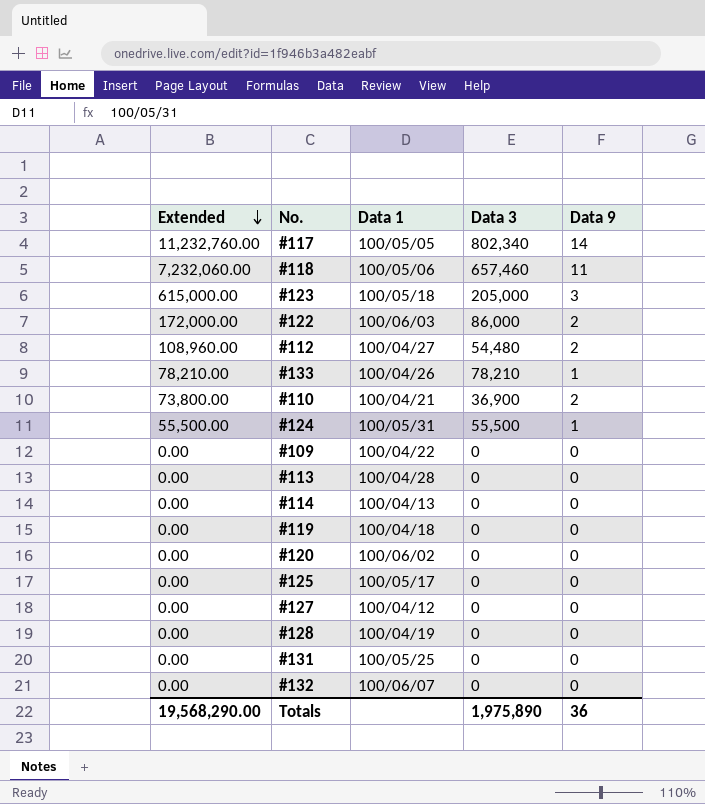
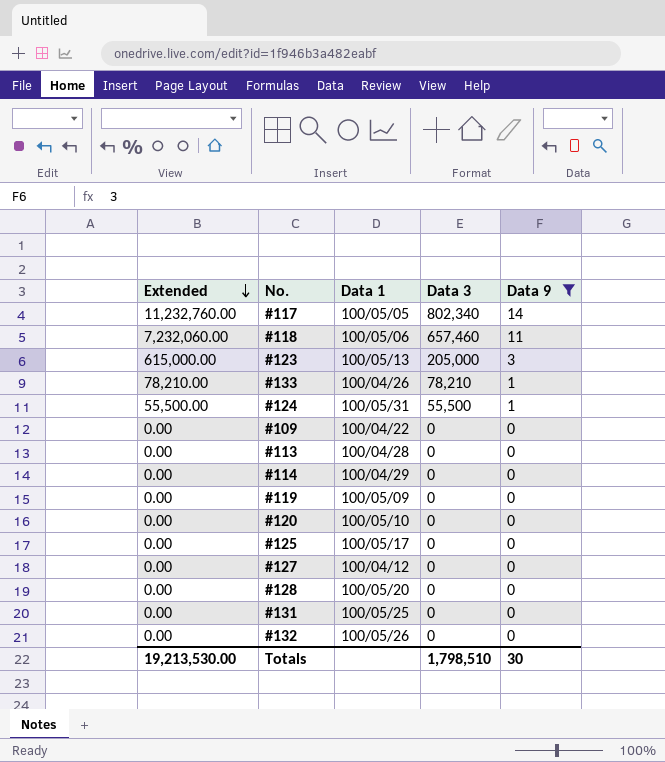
filter: none -> Data 9 != 2
#123 | Data 1: 100/05/18 -> 100/05/13
#114 | Data 1: 100/04/13 -> 100/04/29
#119 | Data 1: 100/04/18 -> 100/05/09
#120 | Data 1: 100/06/02 -> 100/05/10
#128 | Data 1: 100/04/19 -> 100/05/20
#132 | Data 1: 100/06/07 -> 100/05/26
Totals | Extended: 19,568,290.00 -> 19,213,530.00
Totals | Data 3: 1,975,890 -> 1,798,510
Totals | Data 9: 36 -> 30

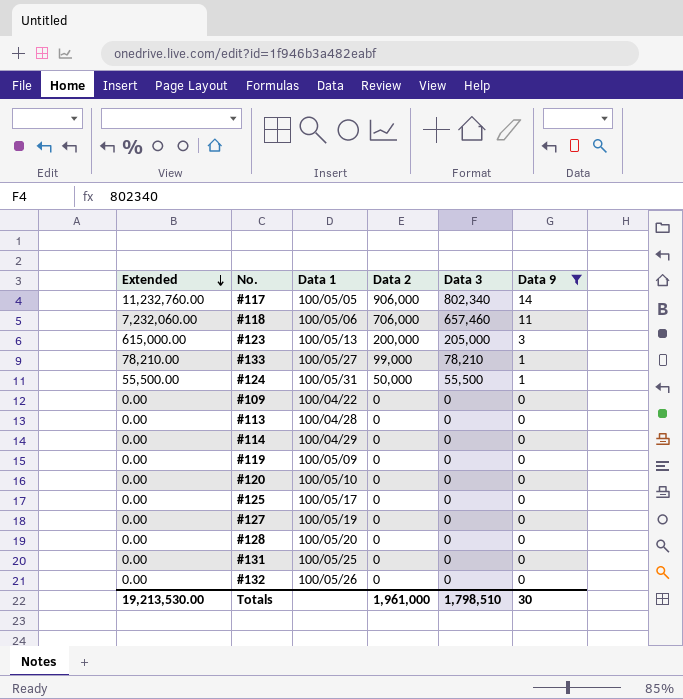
column Data 2 | position: none -> 4
#133 | Data 1: 100/04/26 -> 100/05/27
#127 | Data 1: 100/04/12 -> 100/05/19

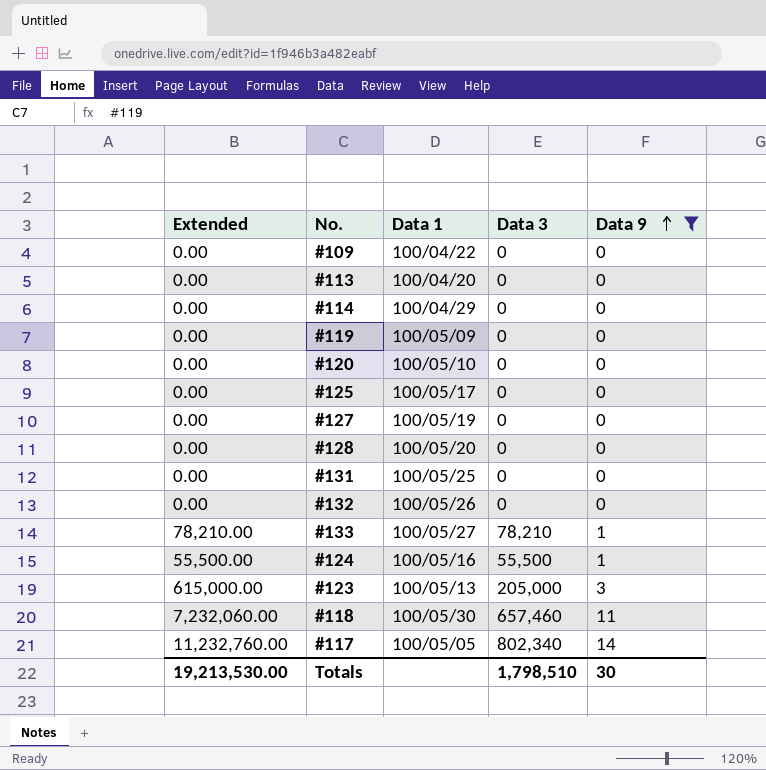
row order: Extended descending -> Data 9 ascending
column Data 2 | position: 4 -> none
#113 | Data 1: 100/04/28 -> 100/04/20
#124 | Data 1: 100/05/31 -> 100/05/16
#118 | Data 1: 100/05/06 -> 100/05/30

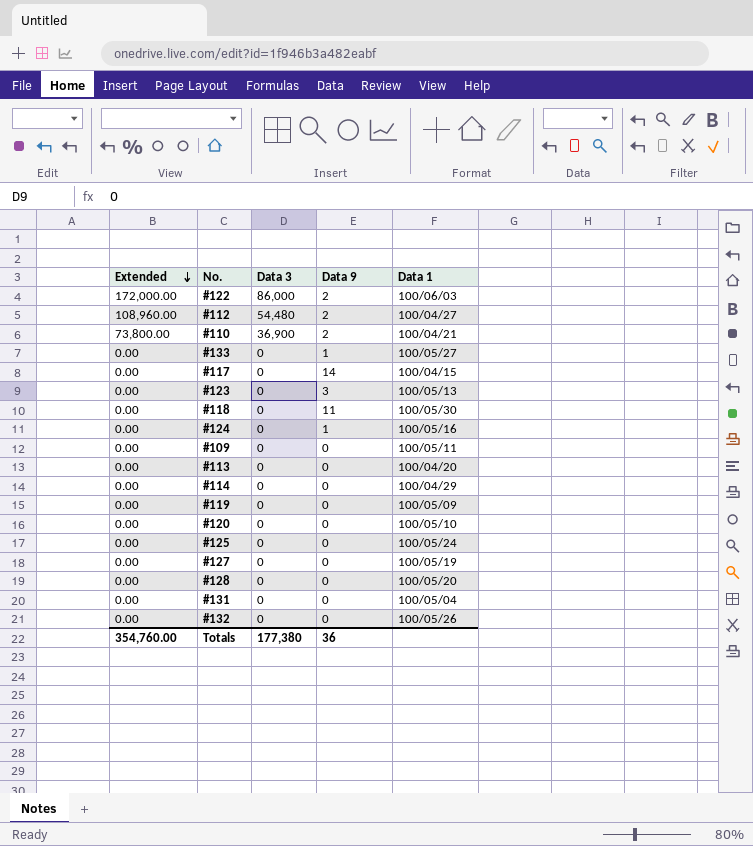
filter: Data 9 != 2 -> none
row order: Data 9 ascending -> Extended descending
column Data 1 | position: 3 -> 5
#133 | Extended: 78,210.00 -> 0.00
#133 | Data 3: 78,210 -> 0
#117 | Extended: 11,232,760.00 -> 0.00
#117 | Data 3: 802,340 -> 0
#117 | Data 1: 100/05/05 -> 100/04/15
#123 | Extended: 615,000.00 -> 0.00
#123 | Data 3: 205,000 -> 0
#118 | Extended: 7,232,060.00 -> 0.00
#118 | Data 3: 657,460 -> 0
#124 | Extended: 55,500.00 -> 0.00
#124 | Data 3: 55,500 -> 0
#109 | Data 1: 100/04/22 -> 100/05/11
#125 | Data 1: 100/05/17 -> 100/05/24
#131 | Data 1: 100/05/25 -> 100/05/04
Totals | Extended: 19,213,530.00 -> 354,760.00
Totals | Data 3: 1,798,510 -> 177,380
Totals | Data 9: 30 -> 36

